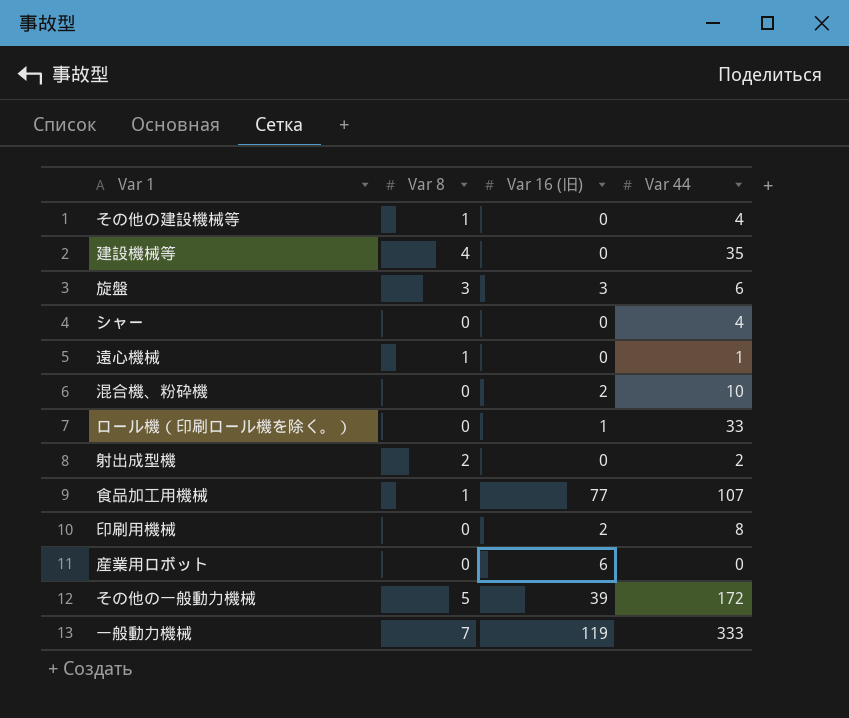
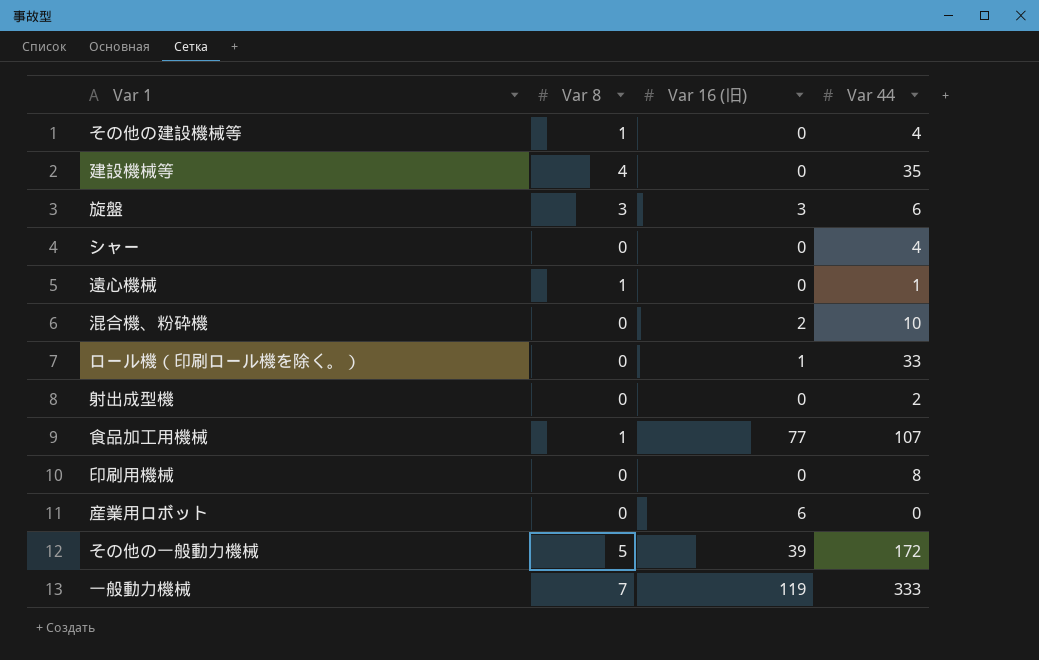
射出成型機 | Var 8: 2 -> 0
印刷用機械 | Var 16 (旧): 2 -> 0

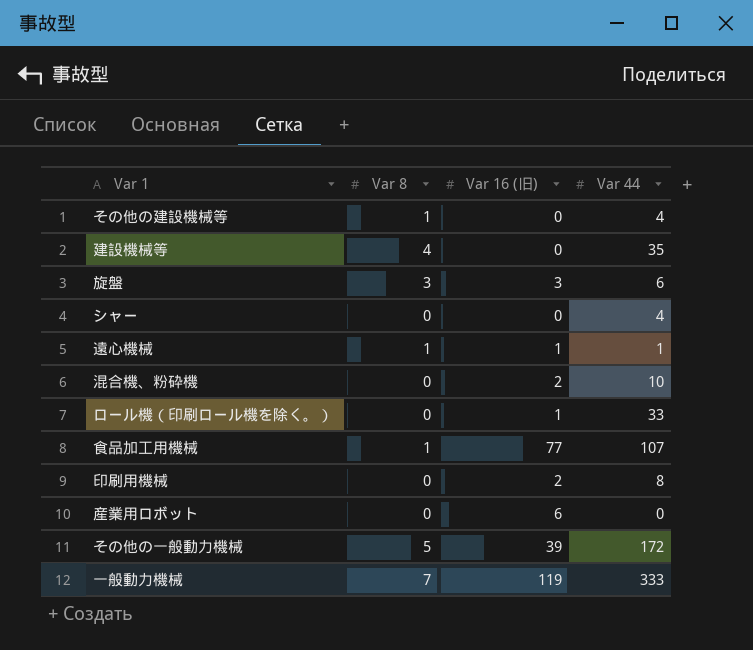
row 射出成型機: 0 | 0 | 2 -> none
遠心機械 | Var 16 (旧): 0 -> 1
印刷用機械 | Var 16 (旧): 0 -> 2

